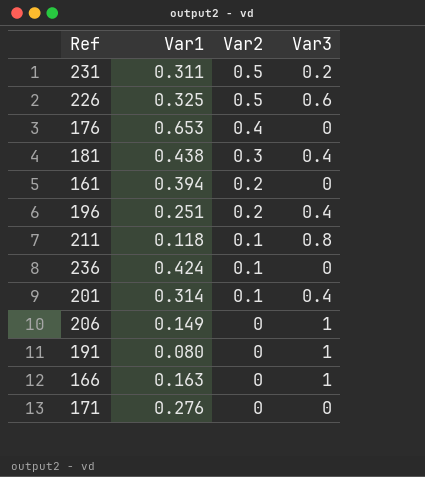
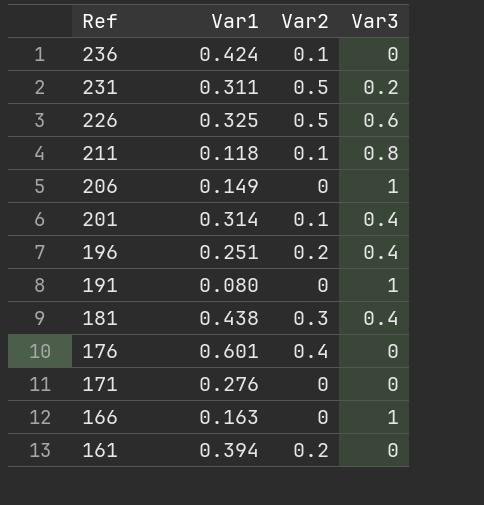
row order: Var2 descending -> Ref descending
176 | Var1: 0.653 -> 0.601

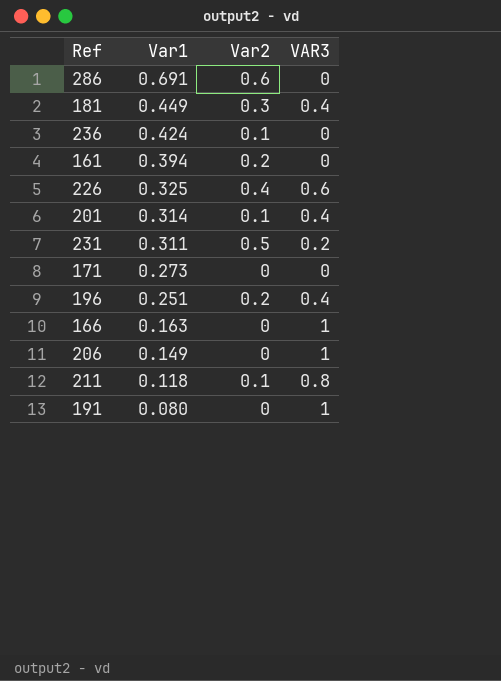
row order: Ref descending -> Var1 descending
column name: Var3 -> VAR3
row 176: 0.601 | 0.4 | 0 -> none
row 286: none -> 0.691 | 0.6 | 0
181 | Var1: 0.438 -> 0.449
226 | Var2: 0.5 -> 0.4
171 | Var1: 0.276 -> 0.273

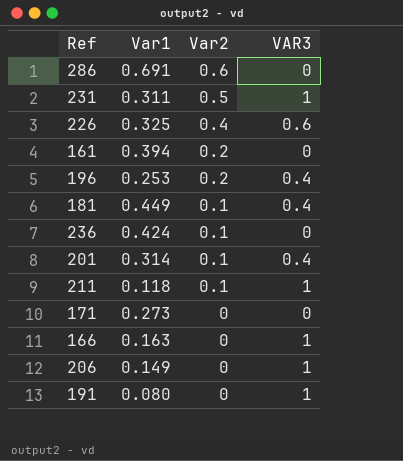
row order: Var1 descending -> Var2 descending
231 | VAR3: 0.2 -> 1
196 | Var1: 0.251 -> 0.253
181 | Var2: 0.3 -> 0.1
211 | VAR3: 0.8 -> 1

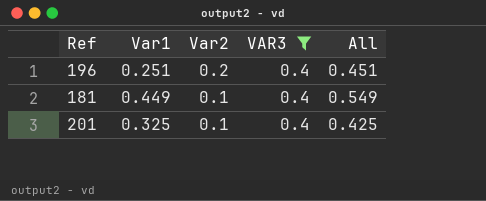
filter: none -> VAR3 = 0.4
column All | formula: none -> [Var1] + [Var2]
196 | Var1: 0.253 -> 0.251
201 | Var1: 0.314 -> 0.325

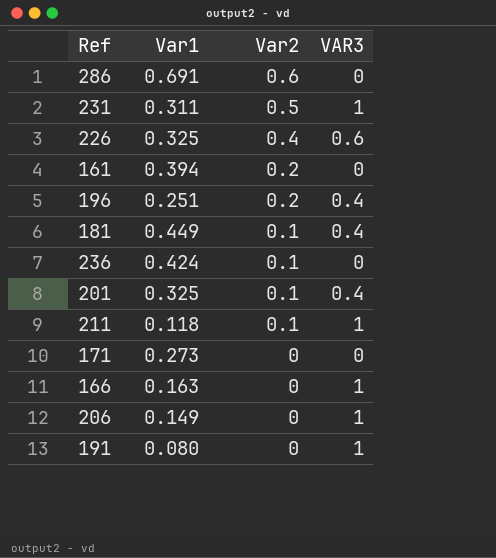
filter: VAR3 = 0.4 -> none
column All | formula: [Var1] + [Var2] -> none

